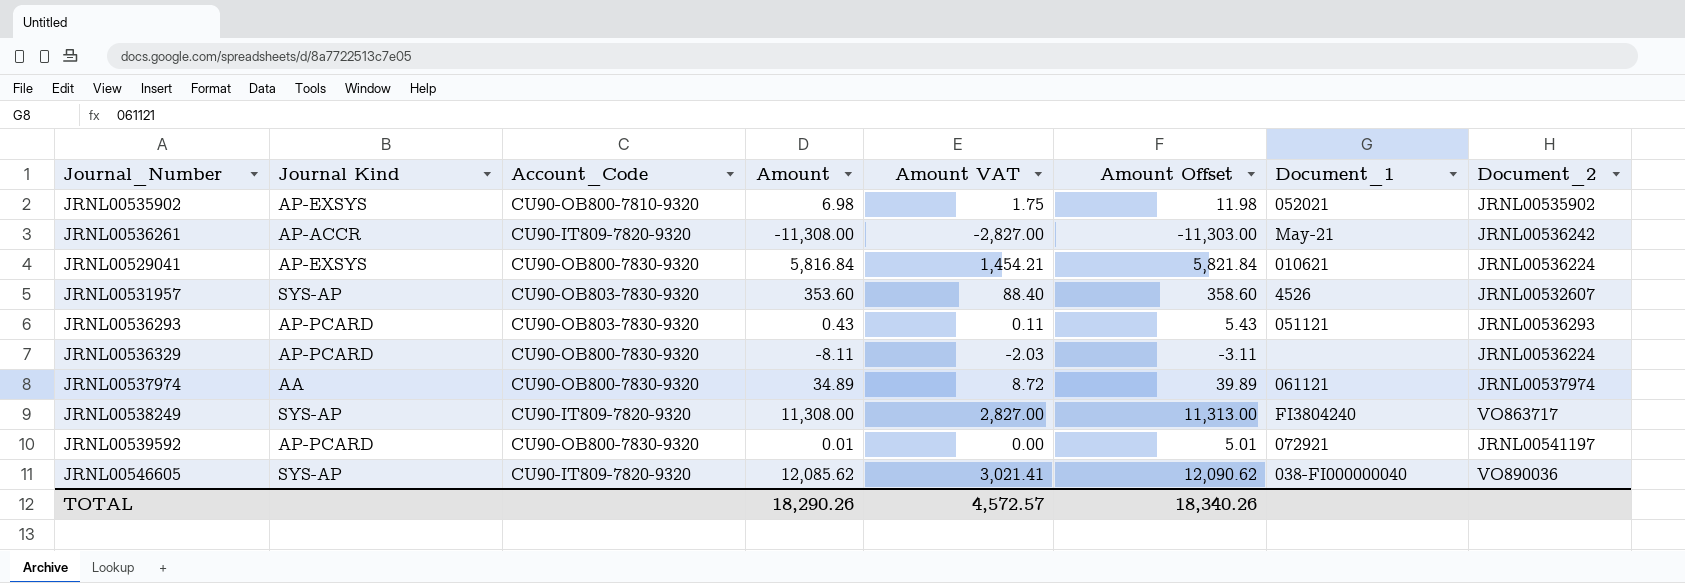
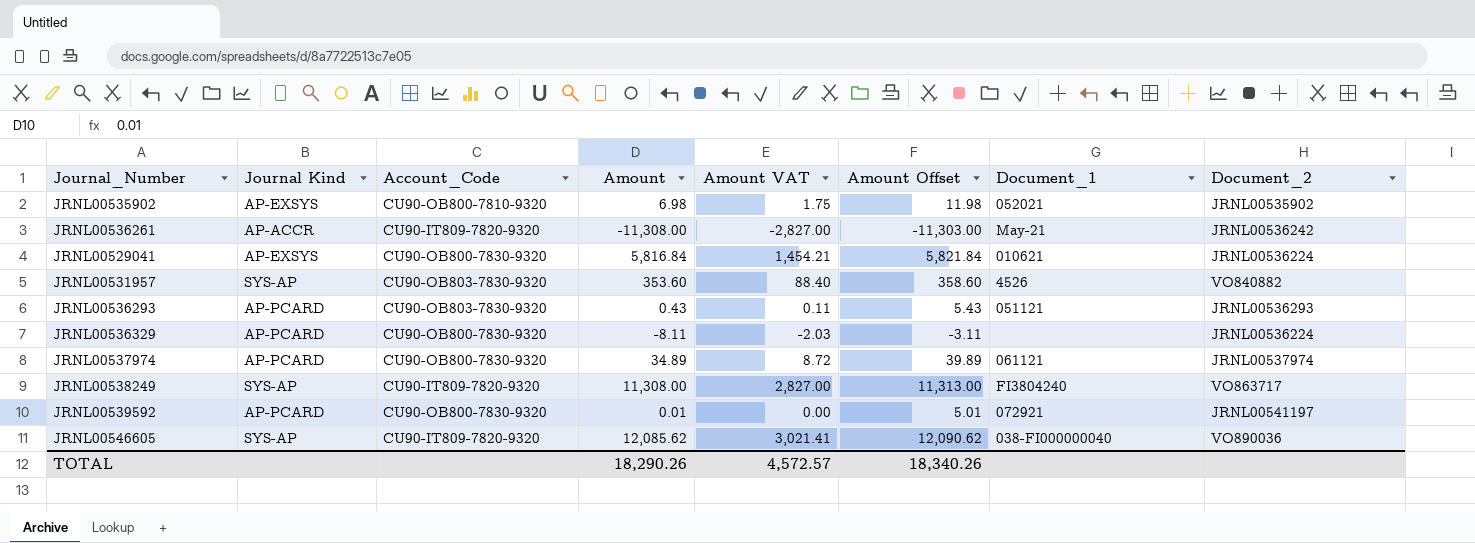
JRNL00531957 | Document_2: JRNL00532607 -> VO840882
JRNL00537974 | Journal Kind: AA -> AP-PCARD

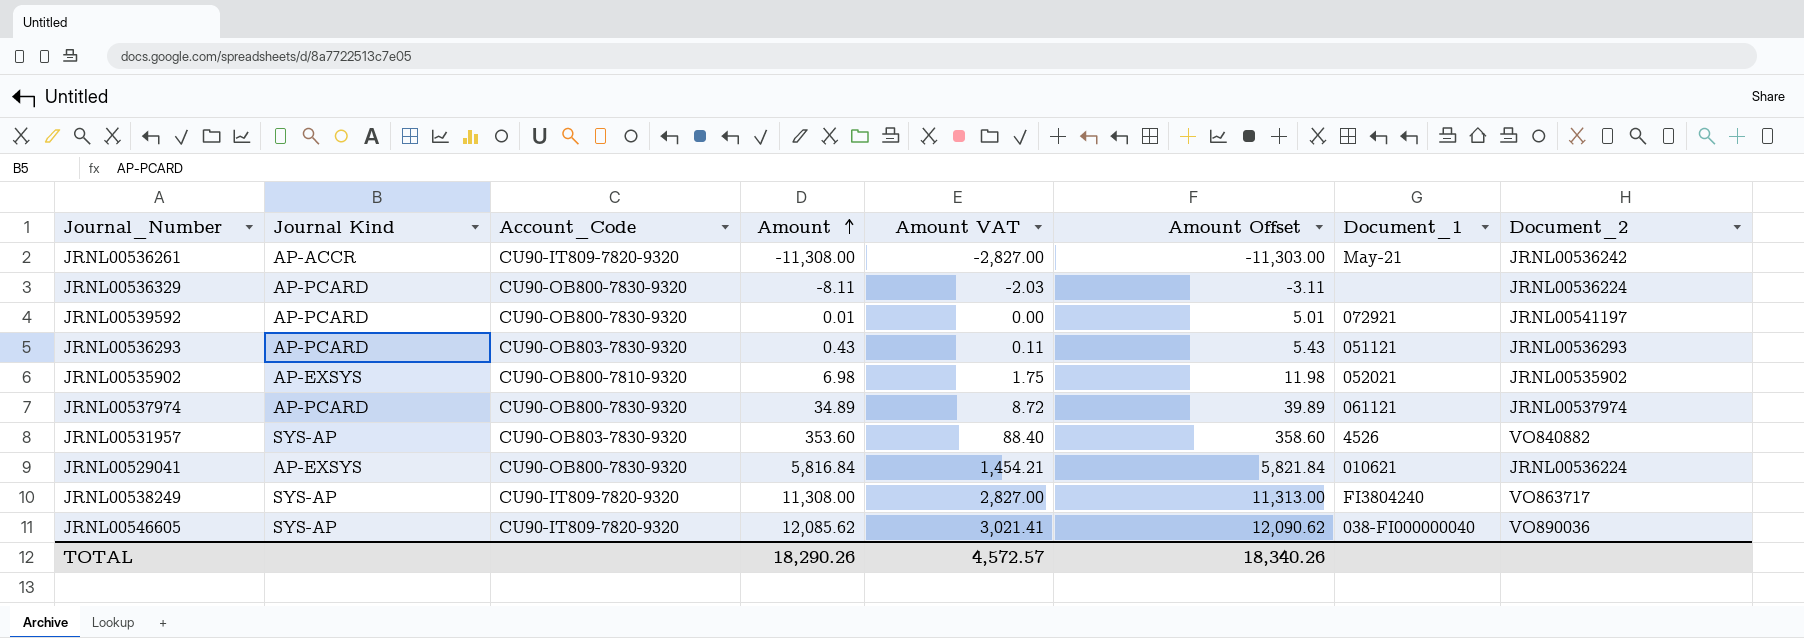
row order: none -> Amount ascending

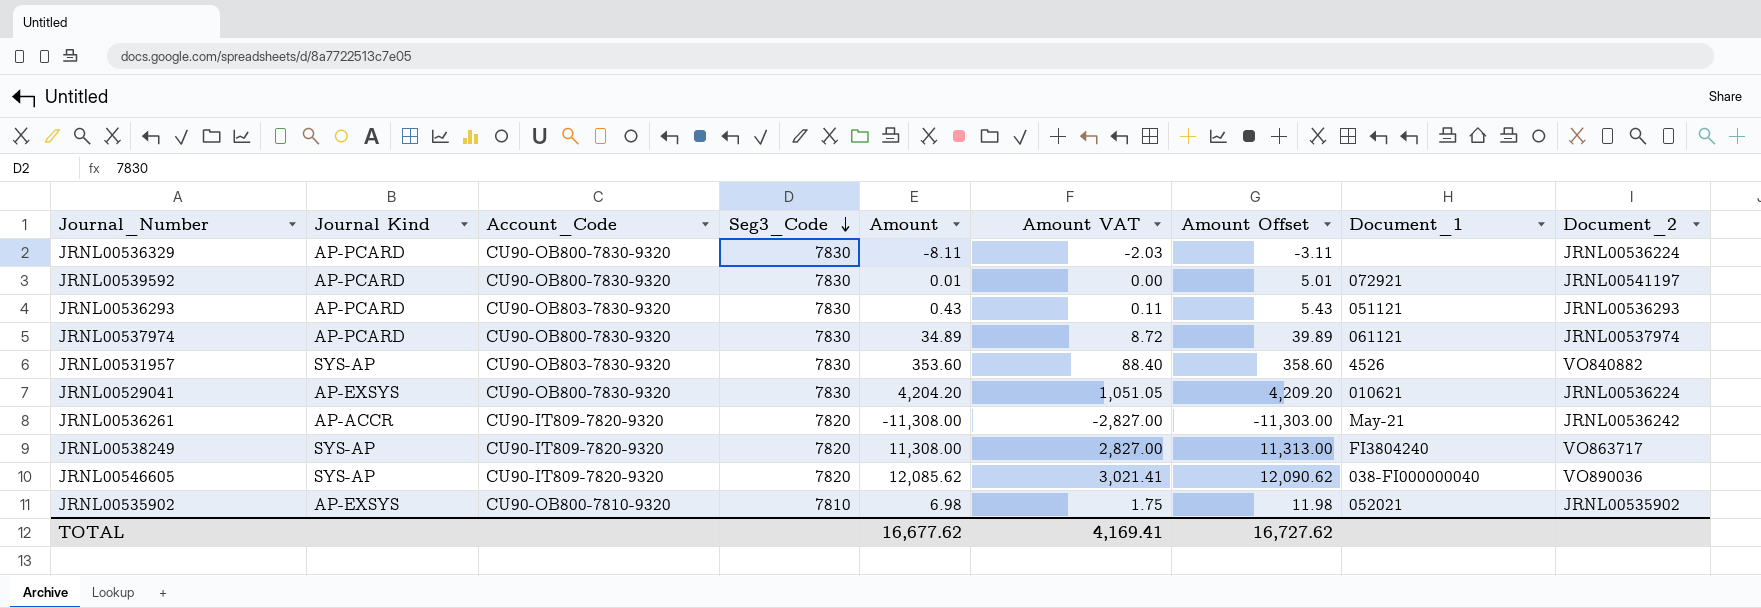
row order: Amount ascending -> Seg3_Code descending
column Seg3_Code | position: none -> 4
JRNL00529041 | Amount: 5,816.84 -> 4,204.20
JRNL00529041 | Amount VAT: 1,454.21 -> 1,051.05
JRNL00529041 | Amount Offset: 5,821.84 -> 4,209.20
TOTAL | Amount: 18,290.26 -> 16,677.62
TOTAL | Amount VAT: 4,572.57 -> 4,169.41
TOTAL | Amount Offset: 18,340.26 -> 16,727.62

